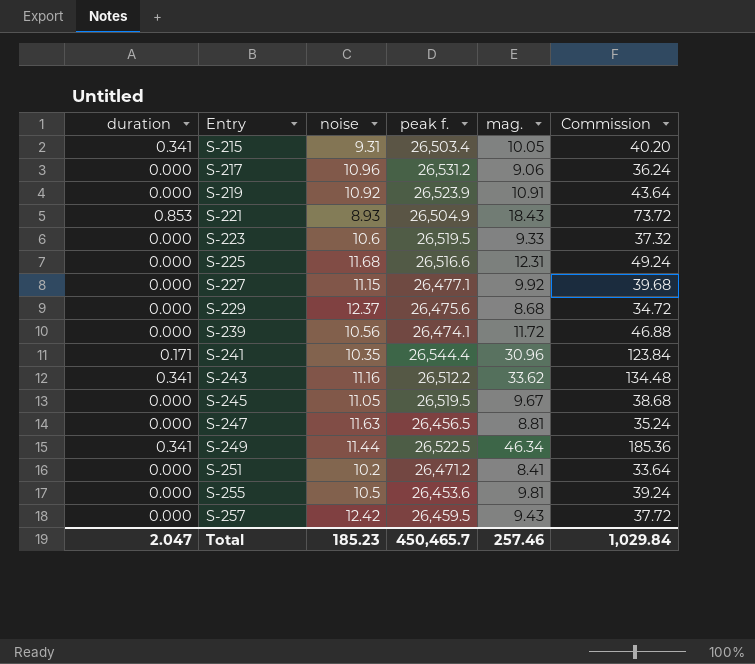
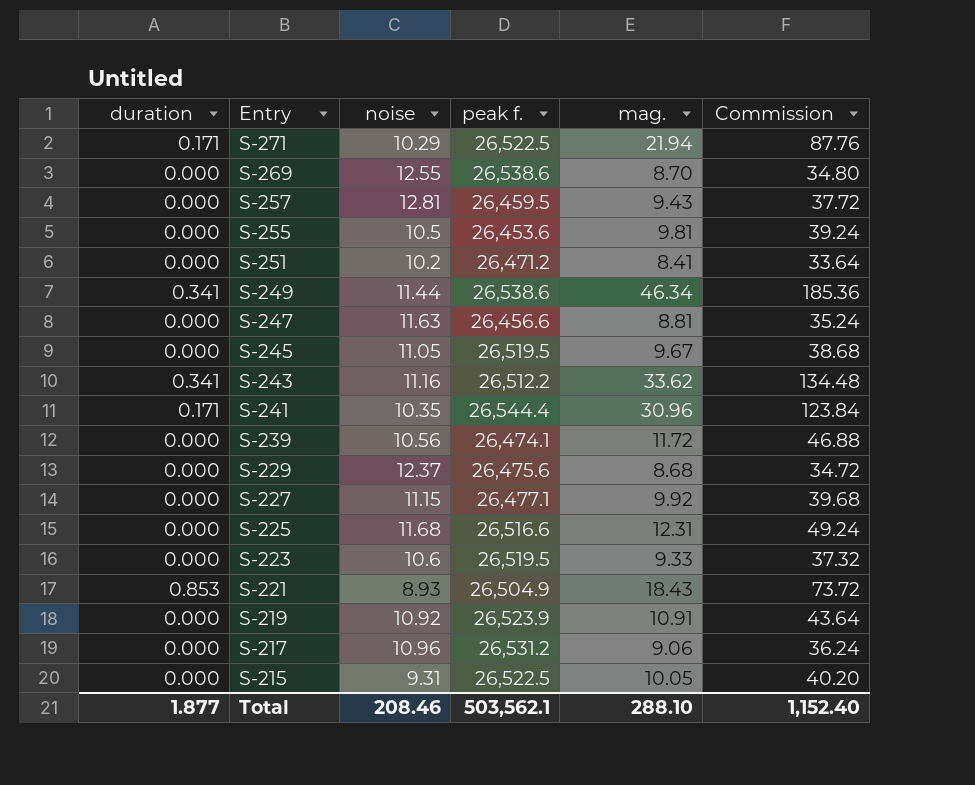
row order: Entry ascending -> Entry descending
row S-271: none -> 0.171 | 10.29 | 26,522.5 | 21.94 | 87.76
row S-269: none -> 0.000 | 12.55 | 26,538.6 | 8.70 | 34.80
S-257 | noise: 12.42 -> 12.81
S-249 | peak f.: 26,522.5 -> 26,538.6
S-247 | peak f.: 26,456.5 -> 26,456.6
S-215 | duration: 0.341 -> 0.000
S-215 | peak f.: 26,503.4 -> 26,522.5
Total | duration: 2.047 -> 1.877
Total | noise: 185.23 -> 208.46
Total | peak f.: 450,465.7 -> 503,562.1
Total | mag.: 257.46 -> 288.10
Total | Commission: 1,029.84 -> 1,152.40

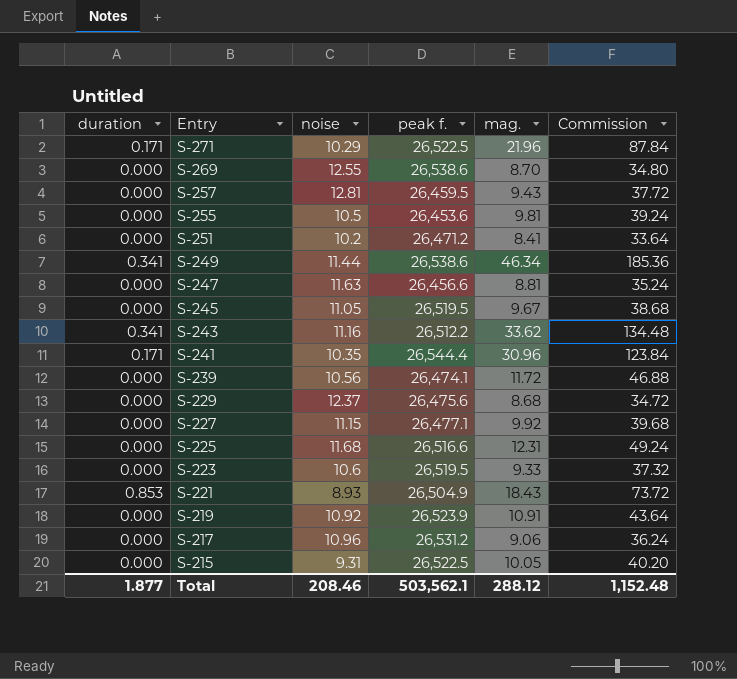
S-271 | mag.: 21.94 -> 21.96
S-271 | Commission: 87.76 -> 87.84
Total | mag.: 288.10 -> 288.12
Total | Commission: 1,152.40 -> 1,152.48

